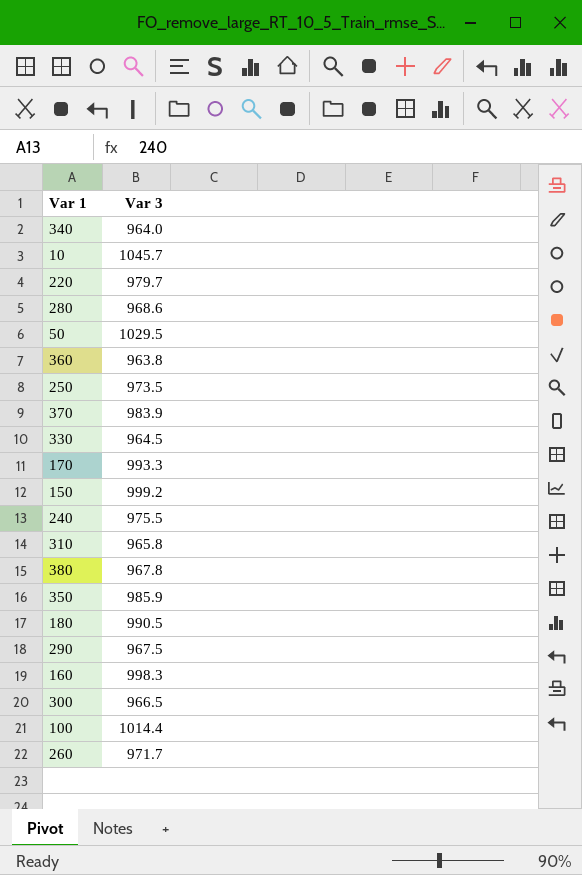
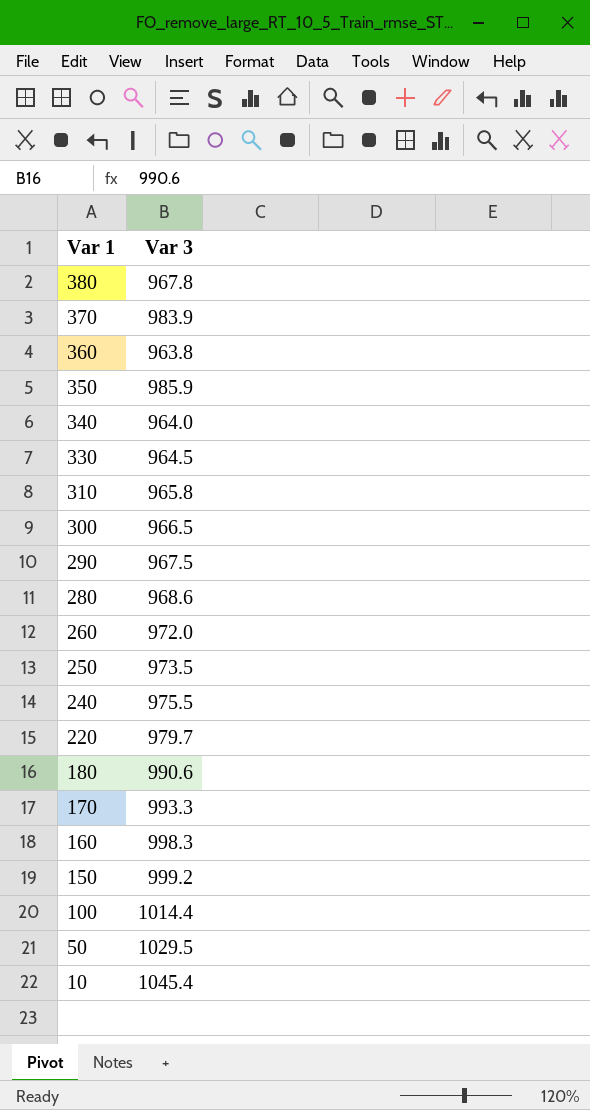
row order: none -> Var 1 descending
260 | Var 3: 971.7 -> 972.0
180 | Var 3: 990.5 -> 990.6
10 | Var 3: 1045.7 -> 1045.4

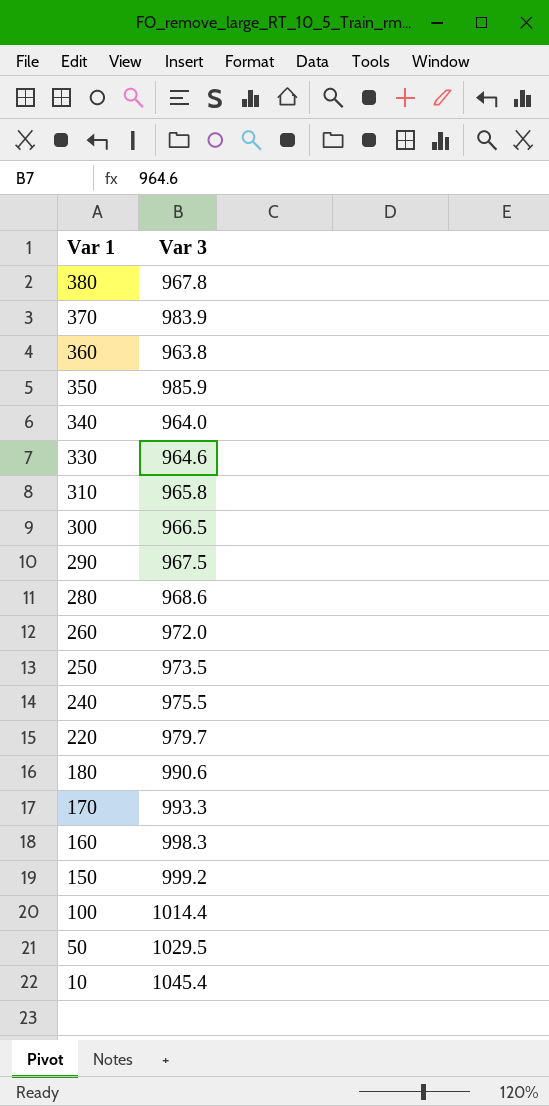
330 | Var 3: 964.5 -> 964.6

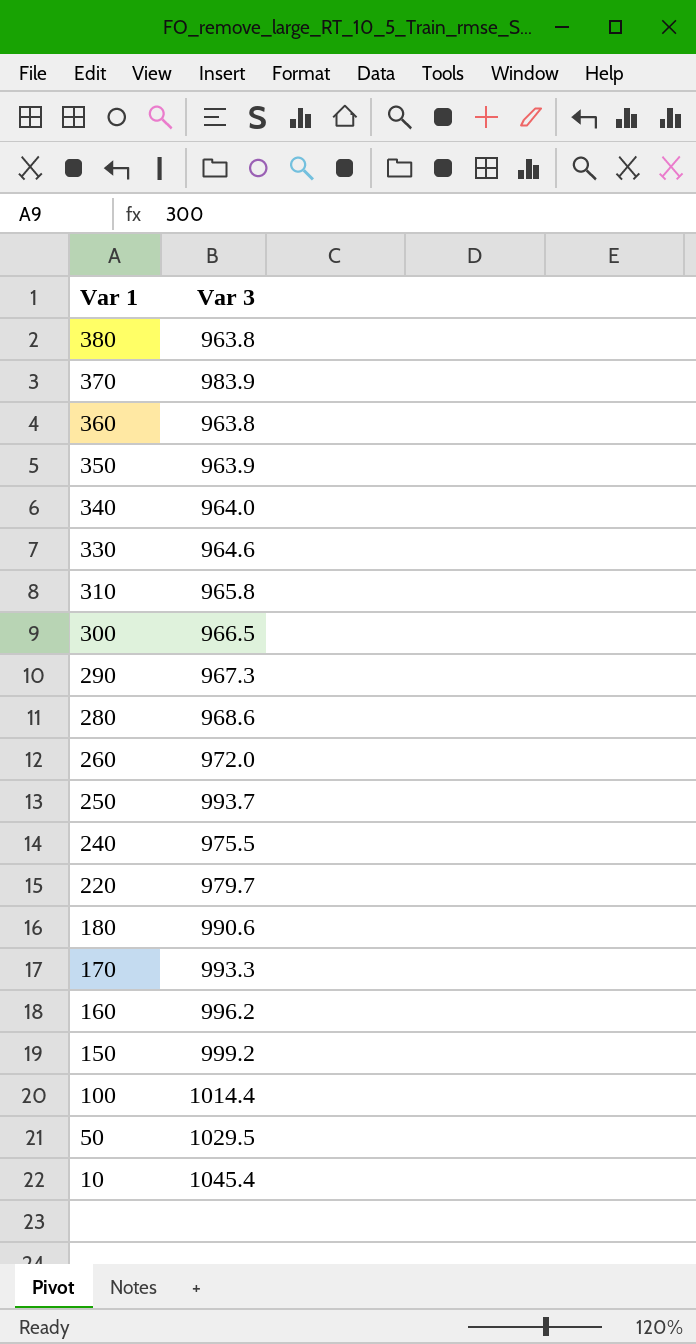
380 | Var 3: 967.8 -> 963.8
350 | Var 3: 985.9 -> 963.9
290 | Var 3: 967.5 -> 967.3
250 | Var 3: 973.5 -> 993.7
160 | Var 3: 998.3 -> 996.2

